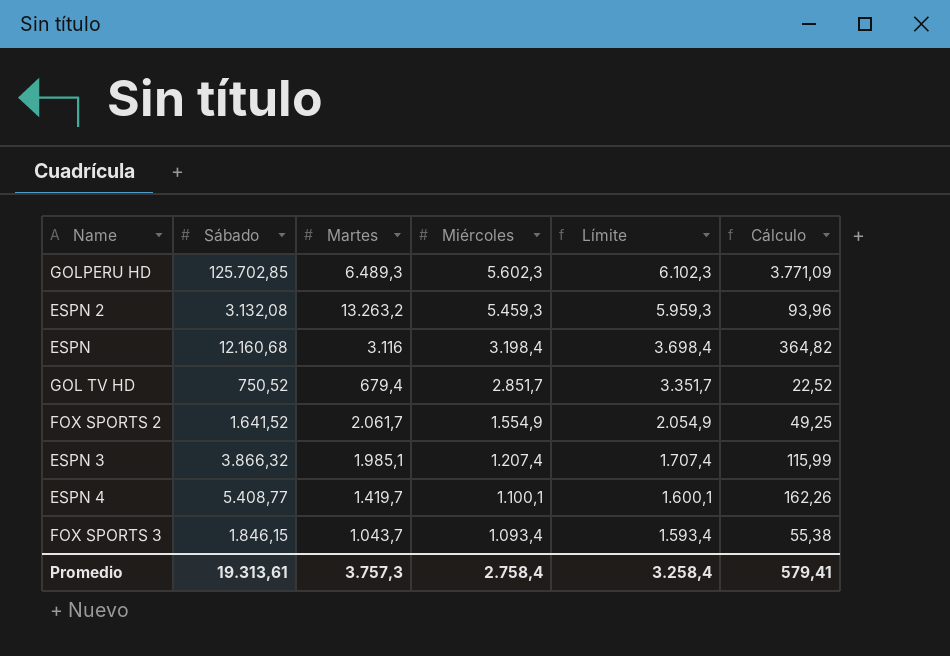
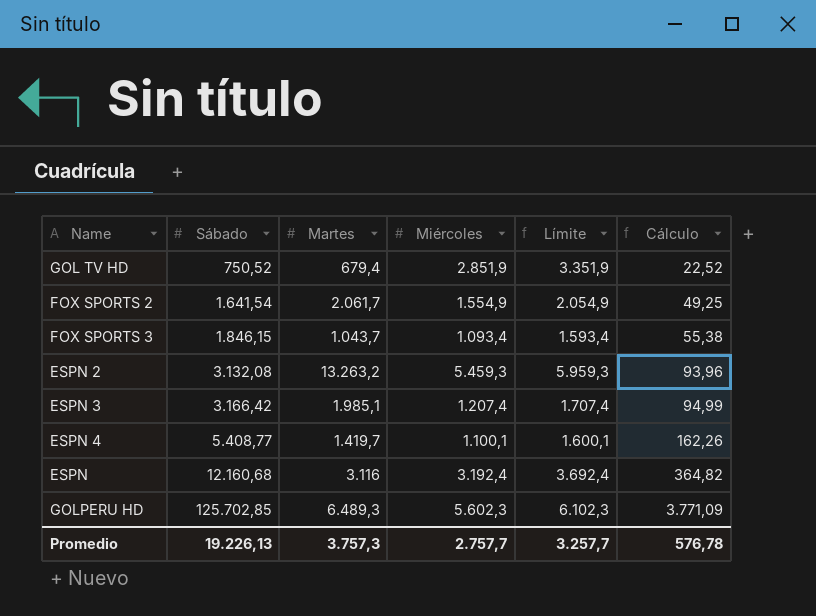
row order: Miércoles descending -> Sábado ascending
GOL TV HD | Miércoles: 2.851,7 -> 2.851,9
GOL TV HD | Límite: 3.351,7 -> 3.351,9
FOX SPORTS 2 | Sábado: 1.641,52 -> 1.641,54
ESPN 3 | Sábado: 3.866,32 -> 3.166,42
ESPN 3 | Cálculo: 115,99 -> 94,99
ESPN | Miércoles: 3.198,4 -> 3.192,4
ESPN | Límite: 3.698,4 -> 3.692,4
Promedio | Sábado: 19.313,61 -> 19.226,13
Promedio | Miércoles: 2.758,4 -> 2.757,7
Promedio | Límite: 3.258,4 -> 3.257,7
Promedio | Cálculo: 579,41 -> 576,78

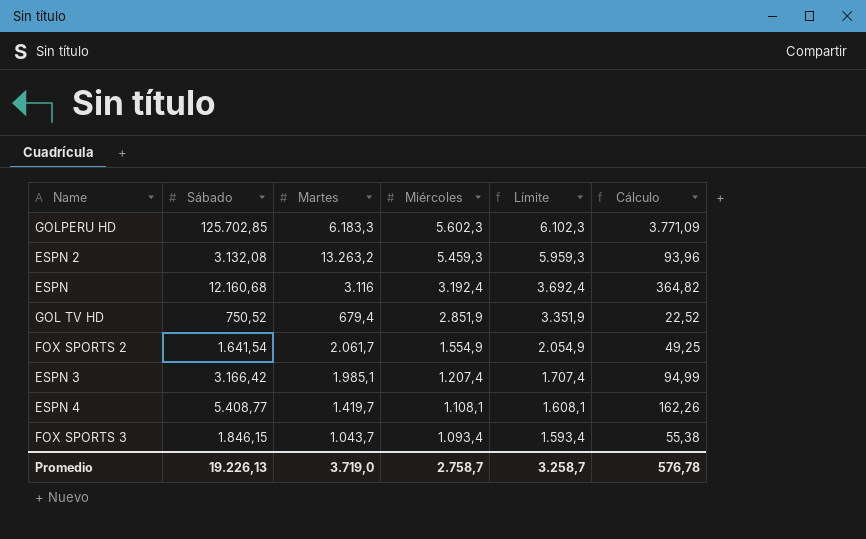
row order: Sábado ascending -> Miércoles descending
GOLPERU HD | Martes: 6.489,3 -> 6.183,3
ESPN 4 | Miércoles: 1.100,1 -> 1.108,1
ESPN 4 | Límite: 1.600,1 -> 1.608,1
Promedio | Martes: 3.757,3 -> 3.719,0
Promedio | Miércoles: 2.757,7 -> 2.758,7
Promedio | Límite: 3.257,7 -> 3.258,7

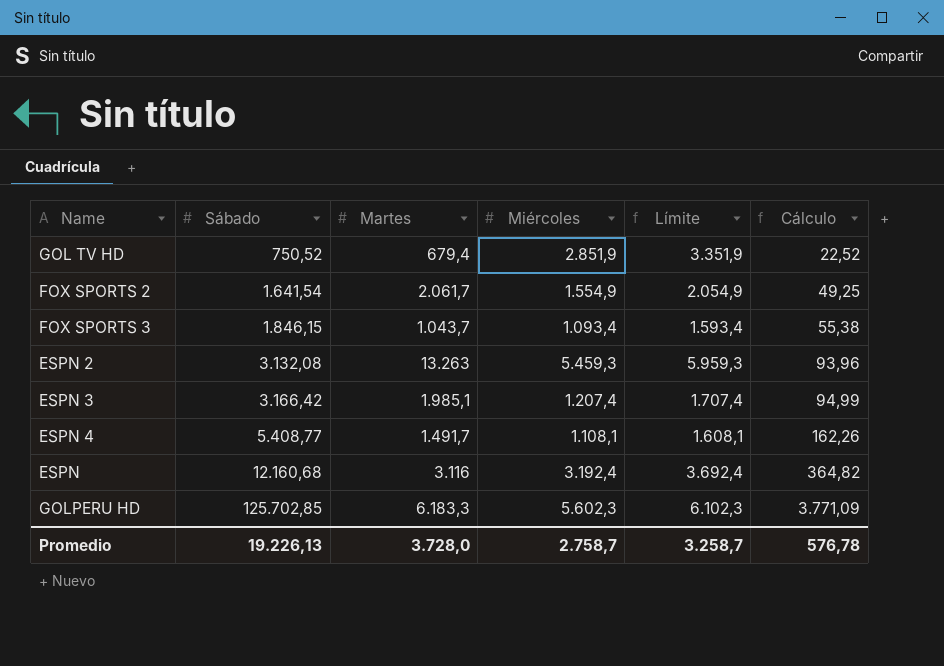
row order: Miércoles descending -> Sábado ascending
ESPN 2 | Martes: 13.263,2 -> 13.263
ESPN 4 | Martes: 1.419,7 -> 1.491,7
Promedio | Martes: 3.719,0 -> 3.728,0

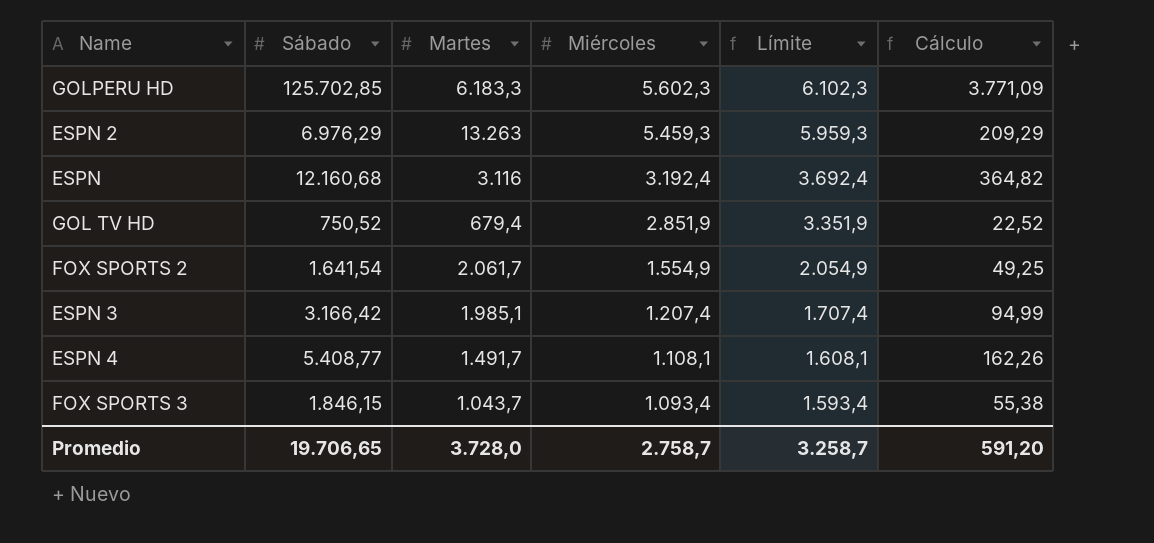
row order: Sábado ascending -> Miércoles descending
ESPN 2 | Sábado: 3.132,08 -> 6.976,29
ESPN 2 | Cálculo: 93,96 -> 209,29
Promedio | Sábado: 19.226,13 -> 19.706,65
Promedio | Cálculo: 576,78 -> 591,20

